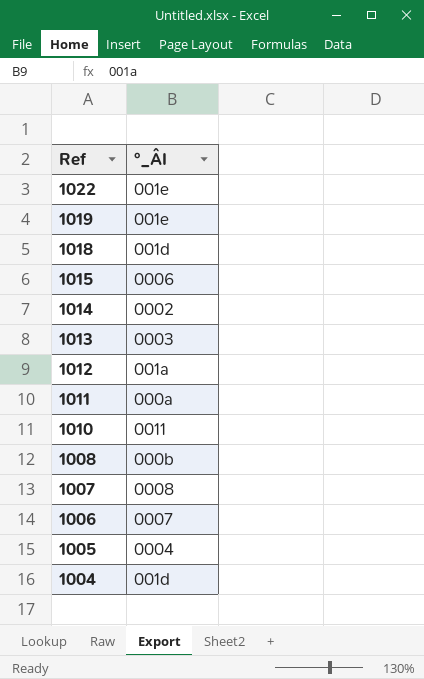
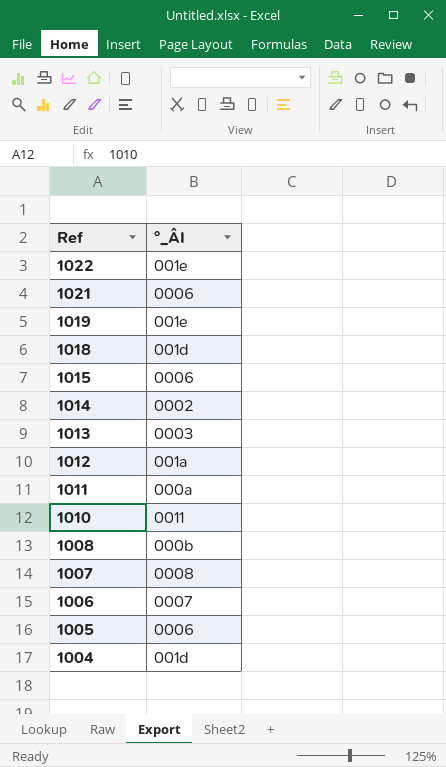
row 1021: none -> 0006
1005 | °_ÂI: 0004 -> 0006

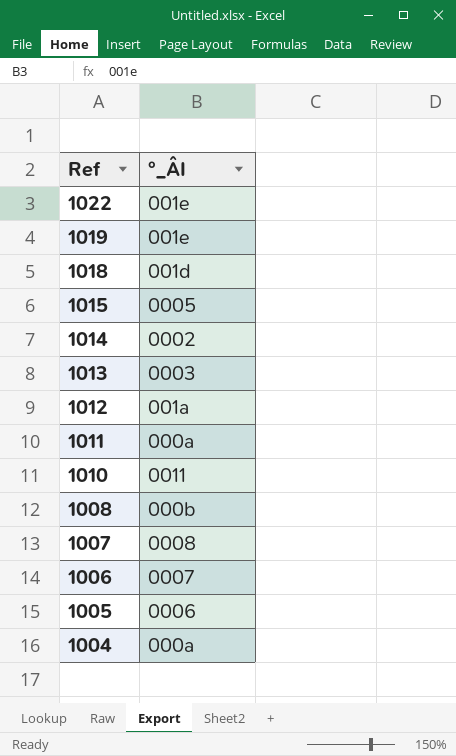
row 1021: 0006 -> none
1015 | °_ÂI: 0006 -> 0005
1004 | °_ÂI: 001d -> 000a

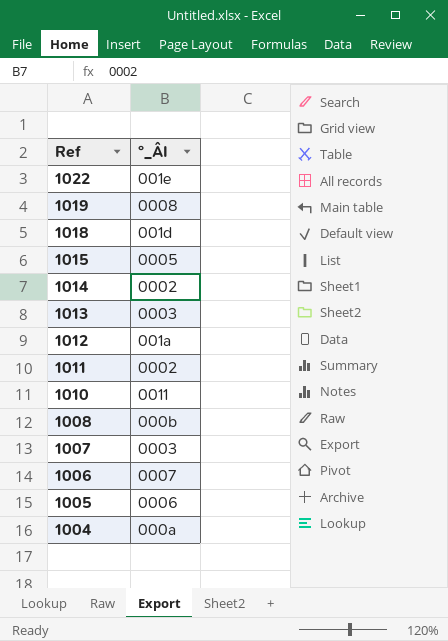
1019 | °_ÂI: 001e -> 0008
1011 | °_ÂI: 000a -> 0002
1007 | °_ÂI: 0008 -> 0003

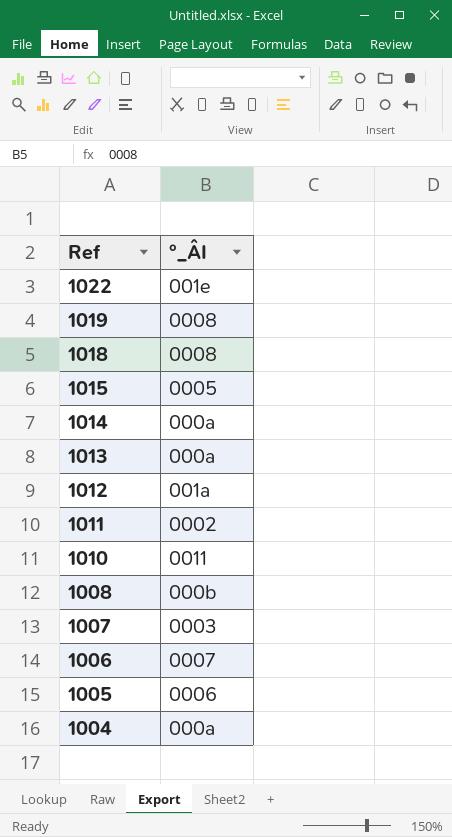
1018 | °_ÂI: 001d -> 0008
1014 | °_ÂI: 0002 -> 000a
1013 | °_ÂI: 0003 -> 000a

